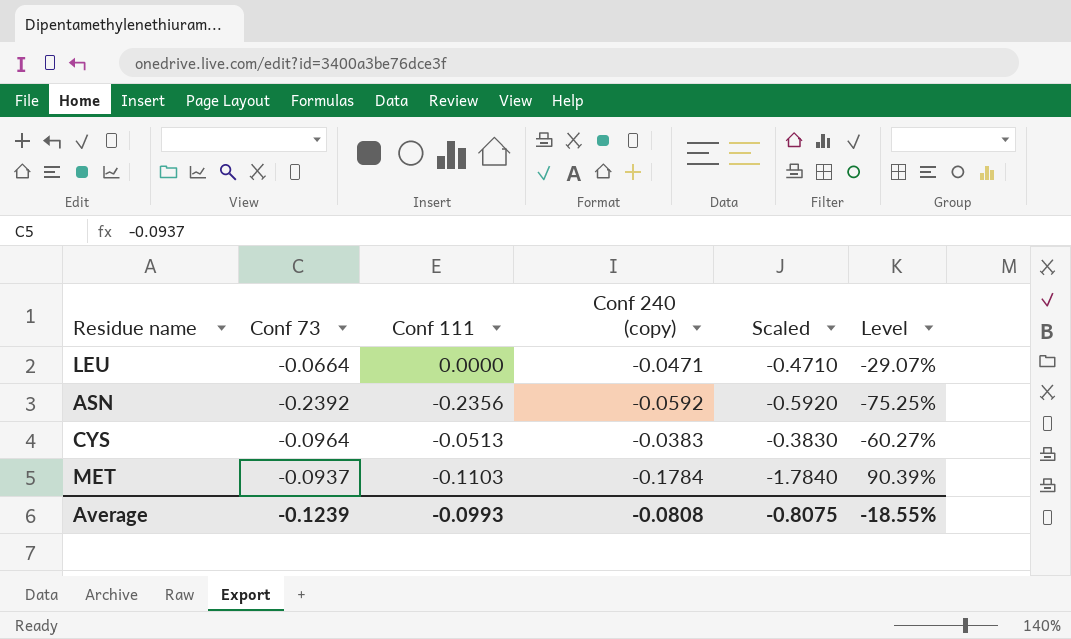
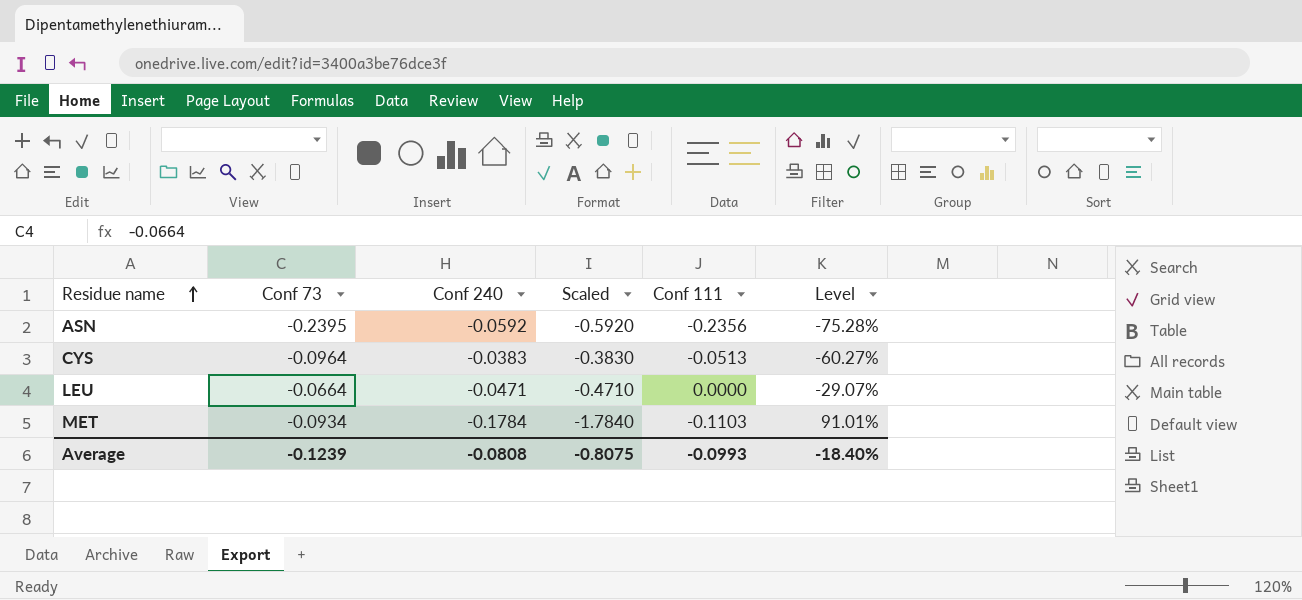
row order: none -> Residue name ascending
column name: Conf 240 (copy) -> Conf 240
column Conf 111 | position: 3 -> 5
ASN | Conf 73: -0.2392 -> -0.2395
ASN | Level: -75.25% -> -75.28%
MET | Conf 73: -0.0937 -> -0.0934
MET | Level: 90.39% -> 91.01%
Average | Level: -18.55% -> -18.40%

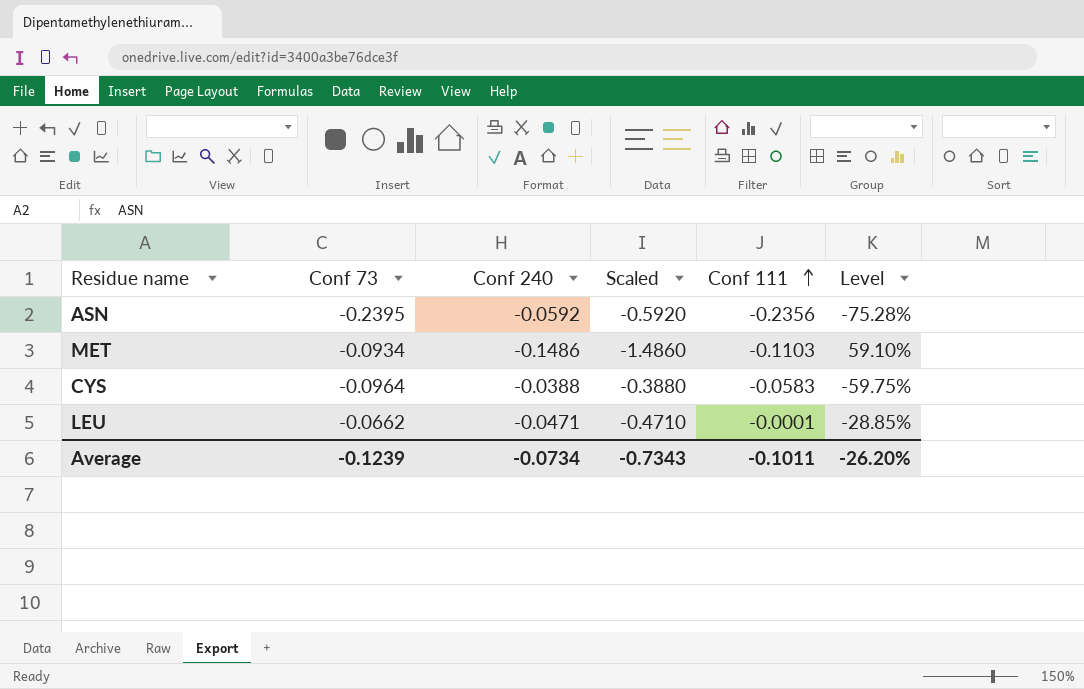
row order: Residue name ascending -> Conf 111 ascending
MET | Conf 240: -0.1784 -> -0.1486
MET | Scaled: -1.7840 -> -1.4860
MET | Level: 91.01% -> 59.10%
CYS | Conf 240: -0.0383 -> -0.0388
CYS | Scaled: -0.3830 -> -0.3880
CYS | Conf 111: -0.0513 -> -0.0583
CYS | Level: -60.27% -> -59.75%
LEU | Conf 73: -0.0664 -> -0.0662
LEU | Conf 111: 0.0000 -> -0.0001
LEU | Level: -29.07% -> -28.85%
Average | Conf 240: -0.0808 -> -0.0734
Average | Scaled: -0.8075 -> -0.7343
Average | Conf 111: -0.0993 -> -0.1011
Average | Level: -18.40% -> -26.20%

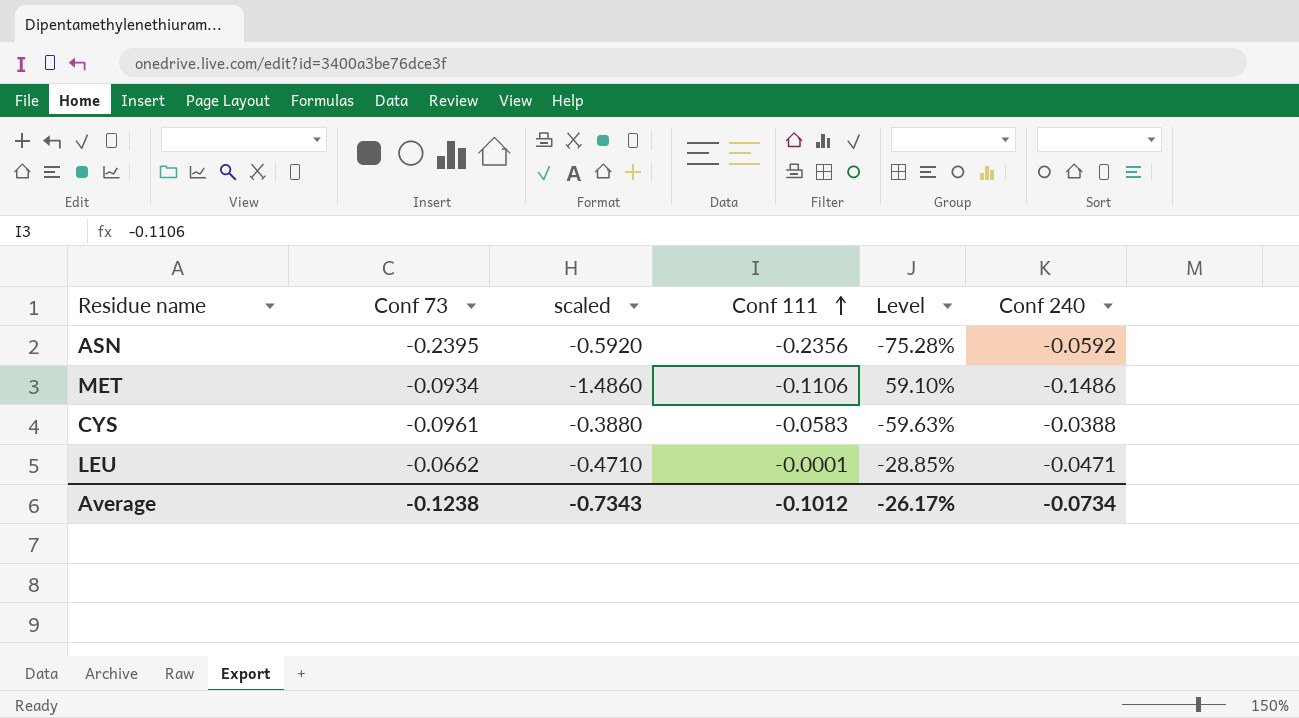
column name: Scaled -> scaled
column Conf 240 | position: 3 -> 6
MET | Conf 111: -0.1103 -> -0.1106
CYS | Conf 73: -0.0964 -> -0.0961
CYS | Level: -59.75% -> -59.63%
Average | Conf 73: -0.1239 -> -0.1238
Average | Conf 111: -0.1011 -> -0.1012
Average | Level: -26.20% -> -26.17%

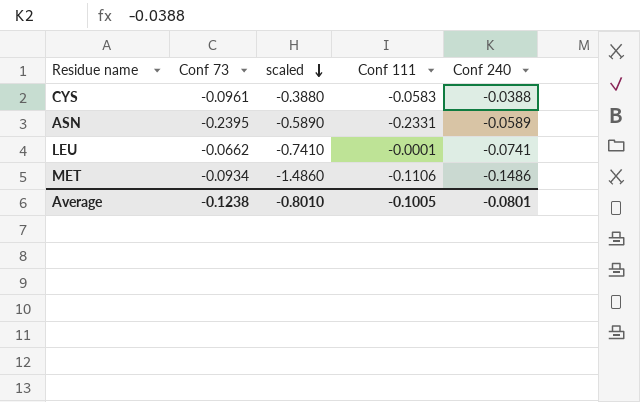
row order: Conf 111 ascending -> scaled descending
column Level | formula: ([Conf 240] - [Conf 73]) / [Conf 73] -> none
ASN | scaled: -0.5920 -> -0.5890
ASN | Conf 111: -0.2356 -> -0.2331
ASN | Conf 240: -0.0592 -> -0.0589
LEU | scaled: -0.4710 -> -0.7410
LEU | Conf 240: -0.0471 -> -0.0741
Average | scaled: -0.7343 -> -0.8010
Average | Conf 111: -0.1012 -> -0.1005
Average | Conf 240: -0.0734 -> -0.0801

